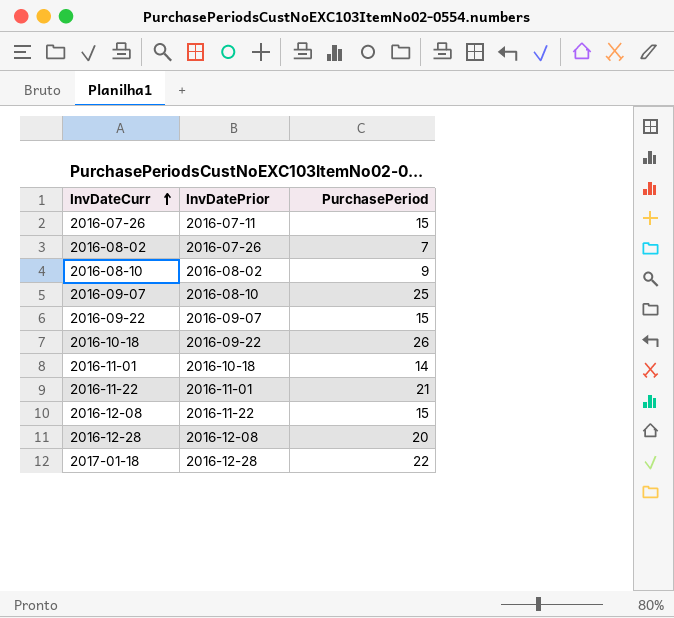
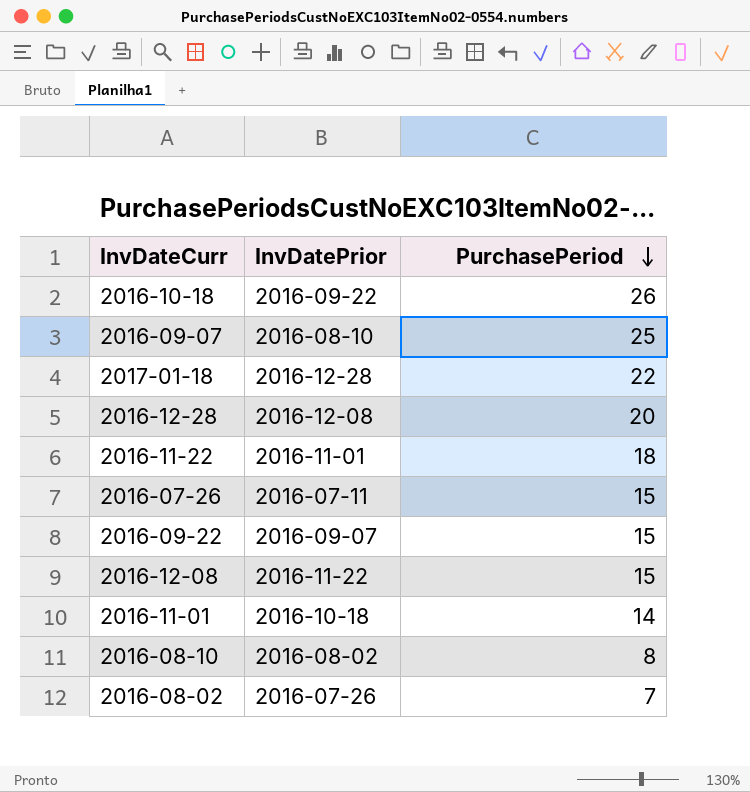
row order: InvDateCurr ascending -> PurchasePeriod descending
2016-11-22 | PurchasePeriod: 21 -> 18
2016-08-10 | PurchasePeriod: 9 -> 8

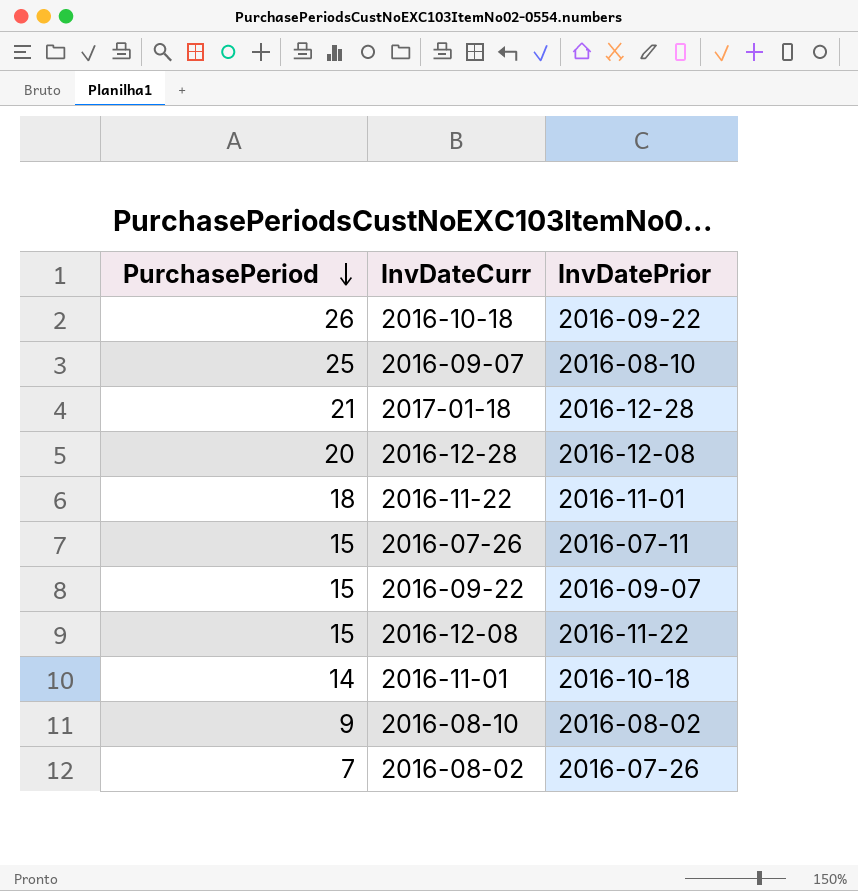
column PurchasePeriod | position: 3 -> 1
2017-01-18 | PurchasePeriod: 22 -> 21
2016-08-10 | PurchasePeriod: 8 -> 9

